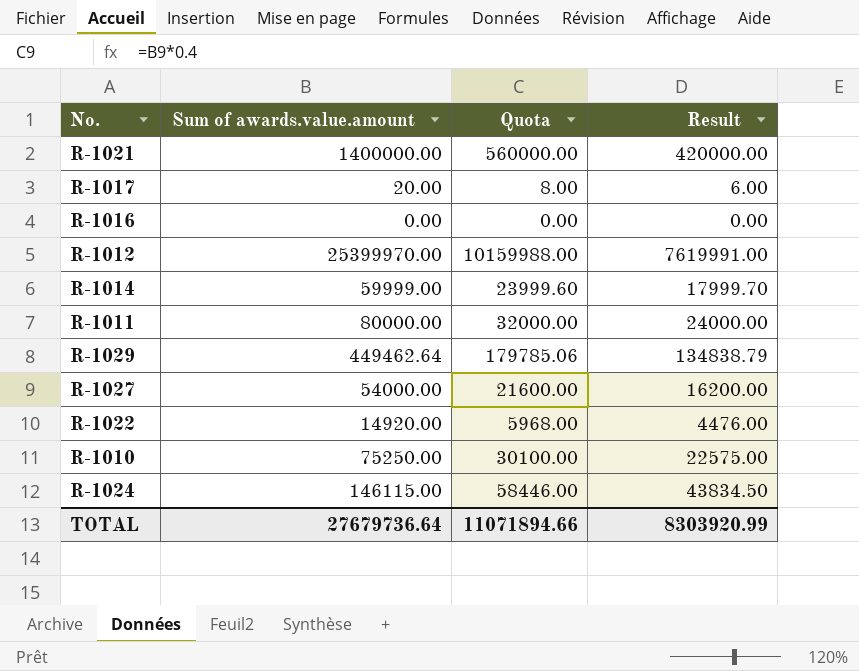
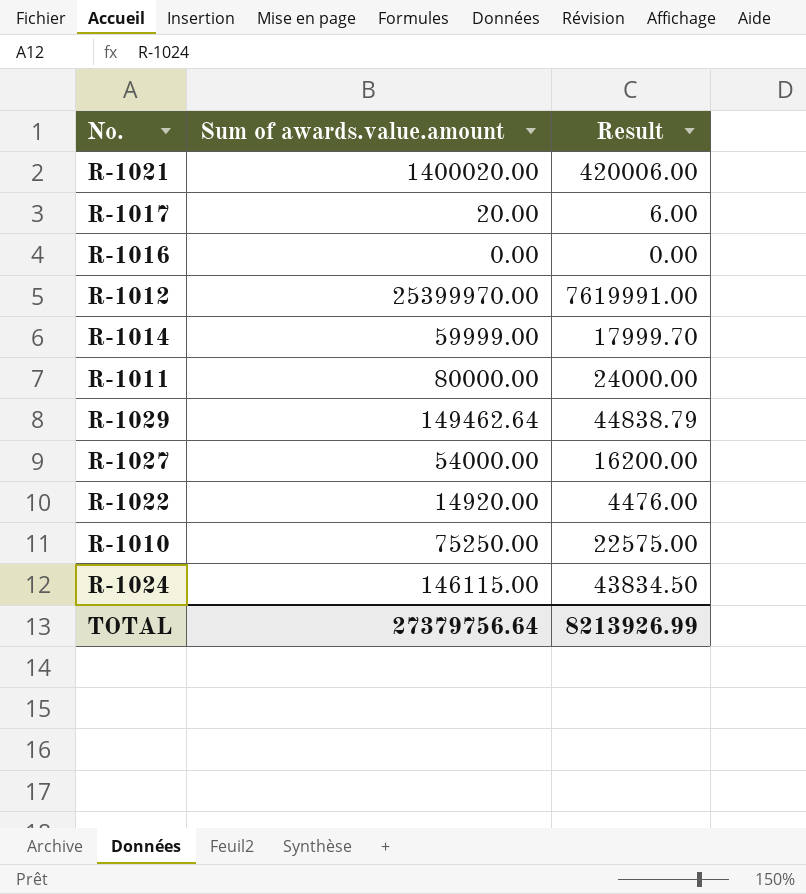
column Quota | formula: [Sum of awards.value.amount] * 0.4 -> none
R-1021 | Sum of awards.value.amount: 1400000.00 -> 1400020.00
R-1021 | Result: 420000.00 -> 420006.00
R-1029 | Sum of awards.value.amount: 449462.64 -> 149462.64
R-1029 | Result: 134838.79 -> 44838.79
TOTAL | Sum of awards.value.amount: 27679736.64 -> 27379756.64
TOTAL | Result: 8303920.99 -> 8213926.99

